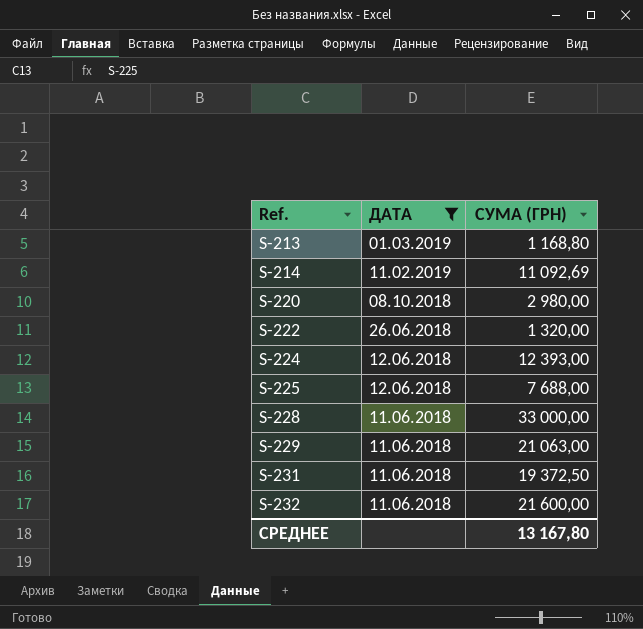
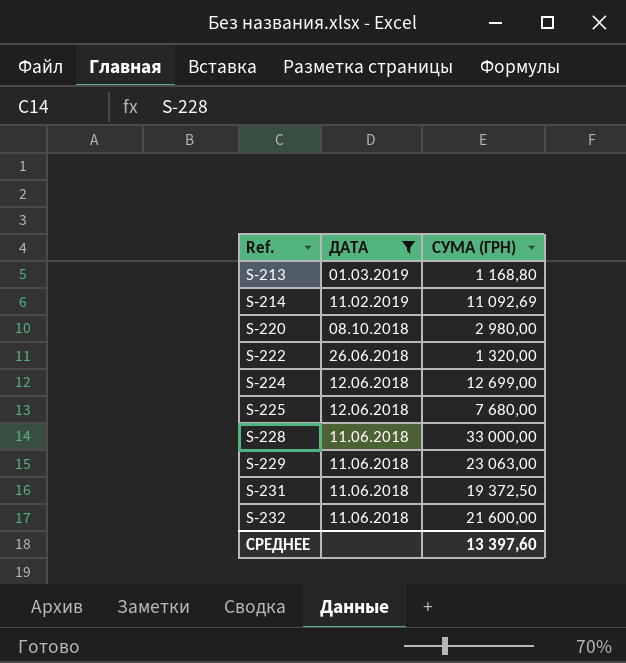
S-224 | СУМА (ГРН): 12 393,00 -> 12 699,00
S-225 | СУМА (ГРН): 7 688,00 -> 7 680,00
S-229 | СУМА (ГРН): 21 063,00 -> 23 063,00
СРЕДНЕЕ | СУМА (ГРН): 13 167,80 -> 13 397,60

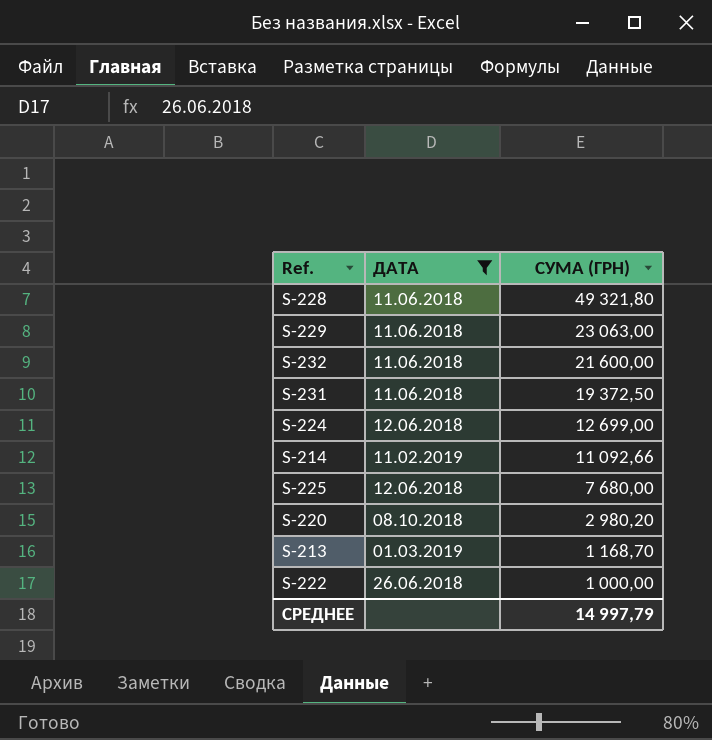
row order: Ref. ascending -> СУМА (ГРН) descending
S-228 | СУМА (ГРН): 33 000,00 -> 49 321,80
S-214 | СУМА (ГРН): 11 092,69 -> 11 092,66
S-220 | СУМА (ГРН): 2 980,00 -> 2 980,20
S-213 | СУМА (ГРН): 1 168,80 -> 1 168,70
S-222 | СУМА (ГРН): 1 320,00 -> 1 000,00
СРЕДНЕЕ | СУМА (ГРН): 13 397,60 -> 14 997,79

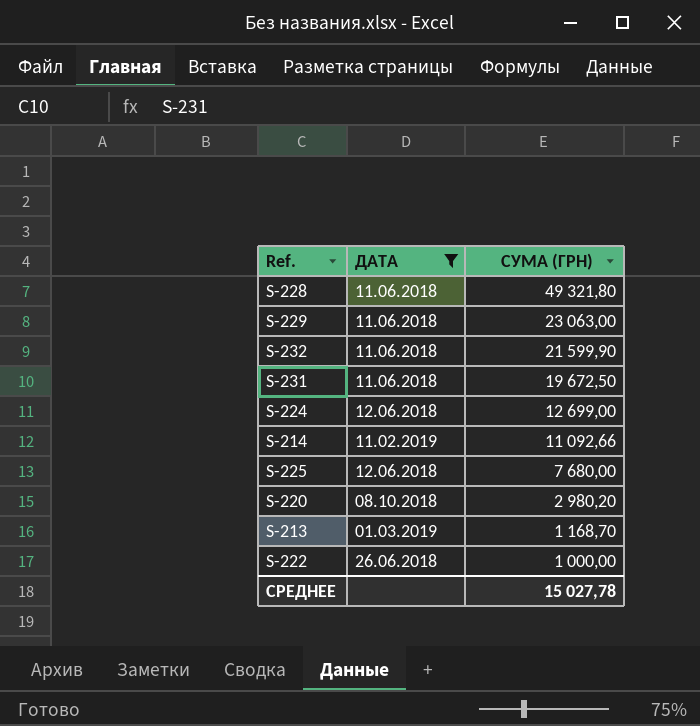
S-232 | СУМА (ГРН): 21 600,00 -> 21 599,90
S-231 | СУМА (ГРН): 19 372,50 -> 19 672,50
СРЕДНЕЕ | СУМА (ГРН): 14 997,79 -> 15 027,78

